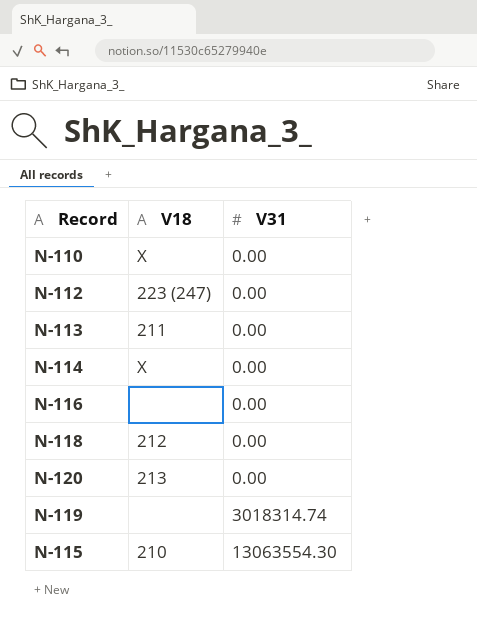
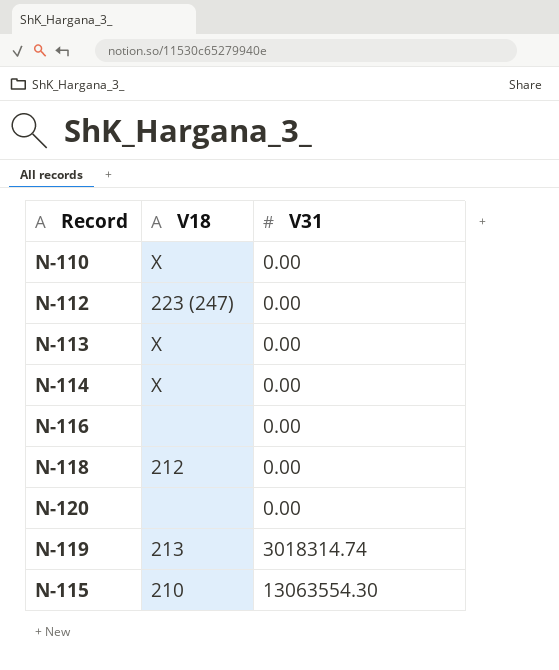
N-113 | V18: 211 -> X
N-120 | V18: 213 -> none
N-119 | V18: none -> 213

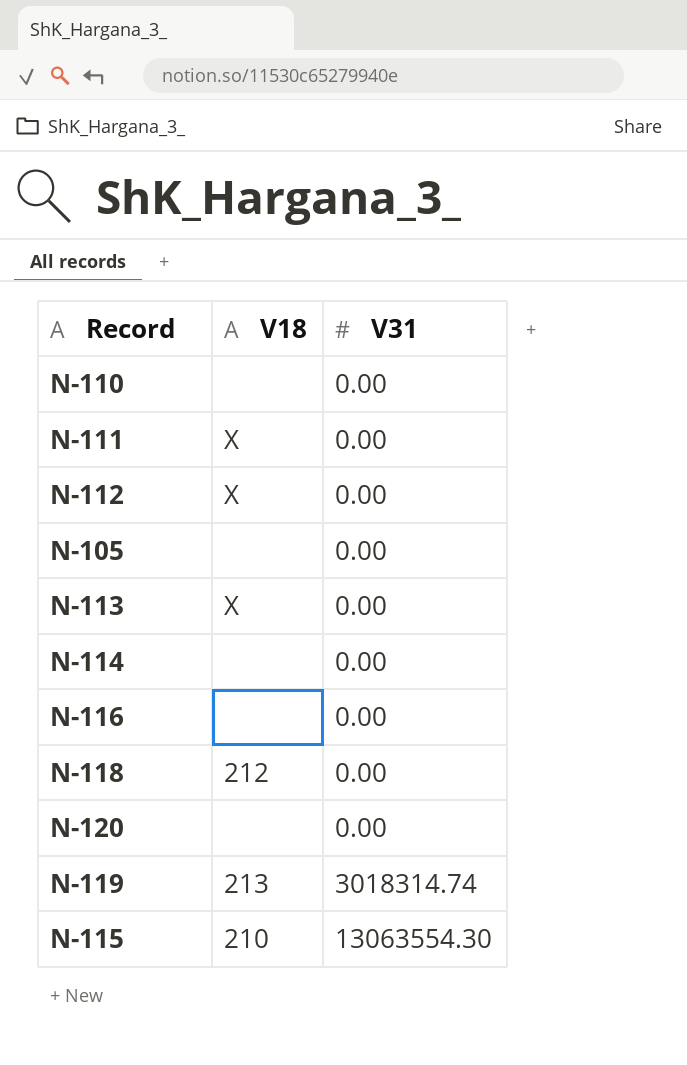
N-110 | V18: X -> none
row N-111: none -> X | 0.00
N-112 | V18: 223 (247) -> X
row N-105: none -> none | 0.00
N-114 | V18: X -> none

